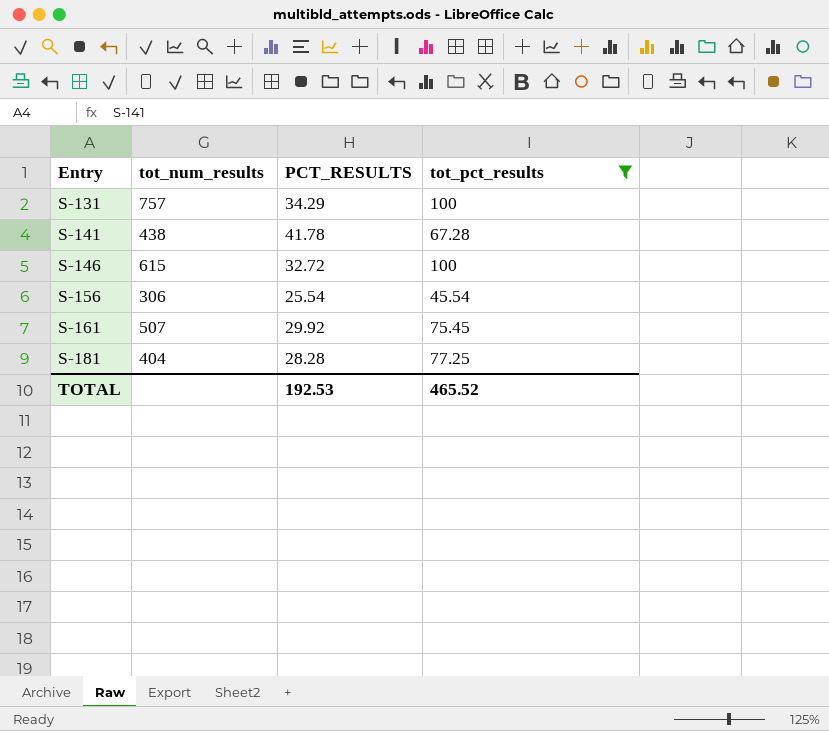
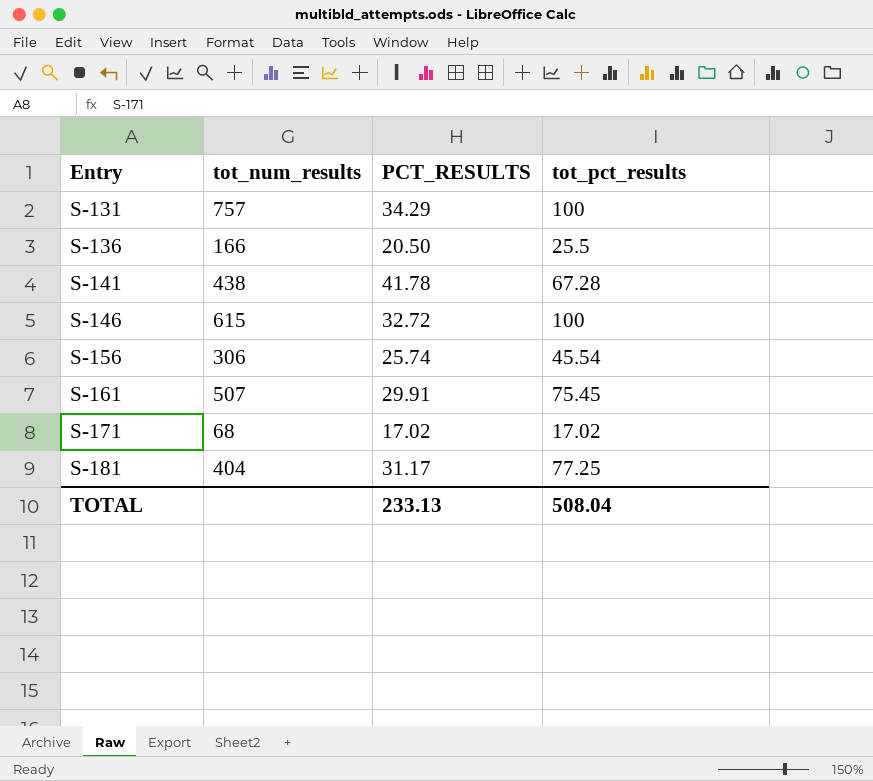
filter: tot_pct_results >= 45.54 -> none
S-156 | PCT_RESULTS: 25.54 -> 25.74
S-161 | PCT_RESULTS: 29.92 -> 29.91
S-181 | PCT_RESULTS: 28.28 -> 31.17
TOTAL | PCT_RESULTS: 192.53 -> 233.13
TOTAL | tot_pct_results: 465.52 -> 508.04

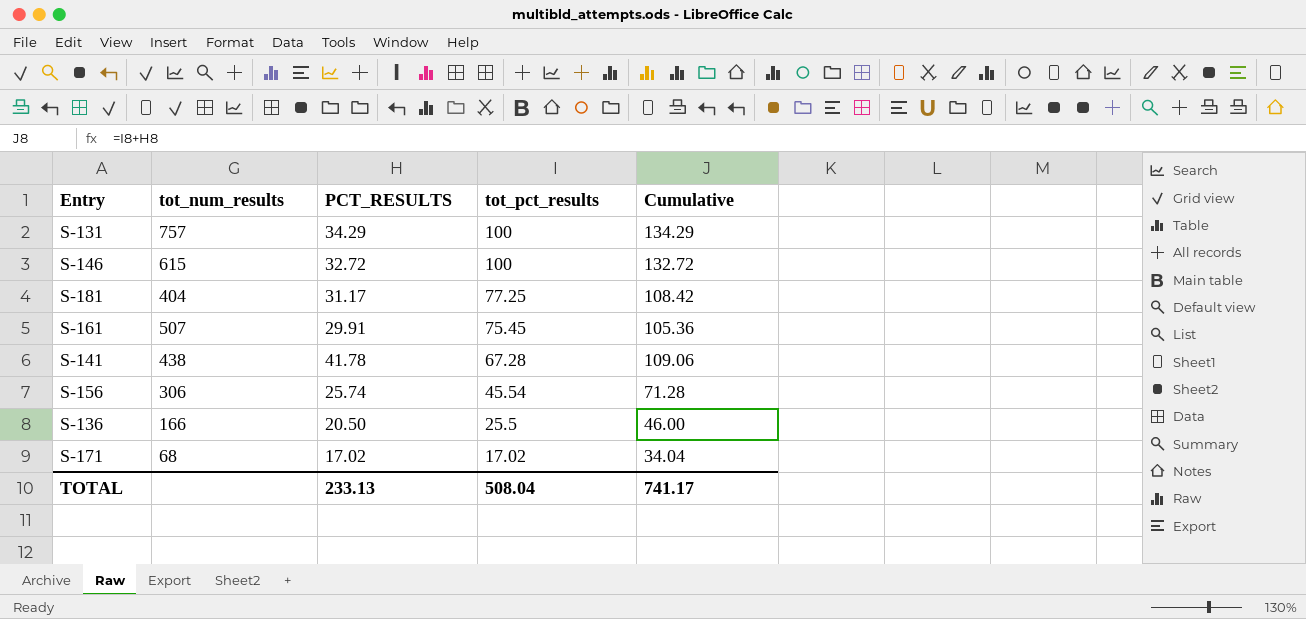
row order: Entry ascending -> tot_pct_results descending
column Cumulative | formula: none -> [PCT_RESULTS] + [tot_pct_results]

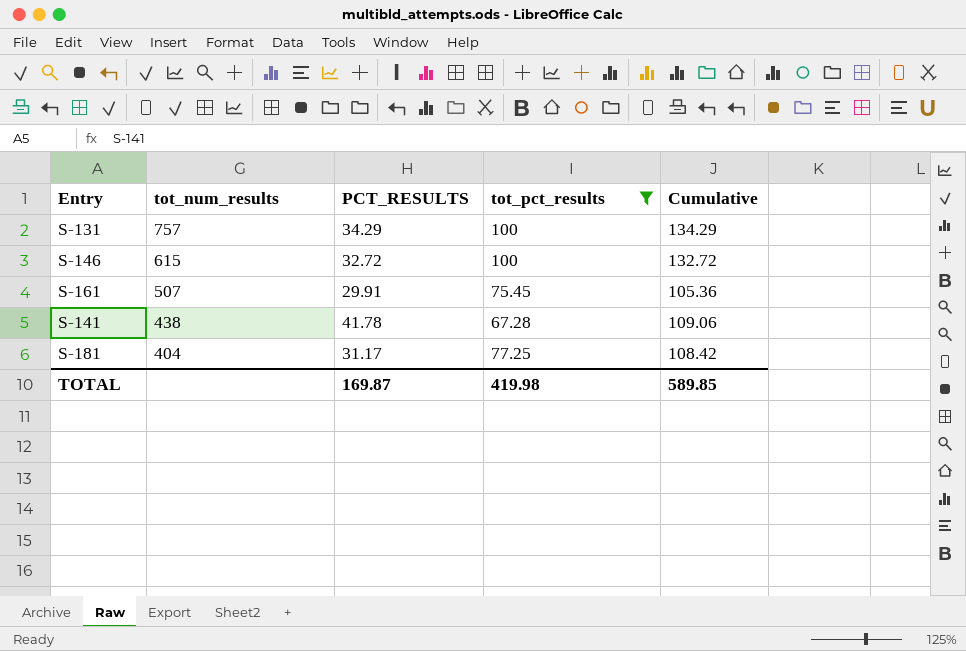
filter: none -> tot_pct_results >= 67.28
row order: tot_pct_results descending -> tot_num_results descending
TOTAL | PCT_RESULTS: 233.13 -> 169.87
TOTAL | tot_pct_results: 508.04 -> 419.98
TOTAL | Cumulative: 741.17 -> 589.85

